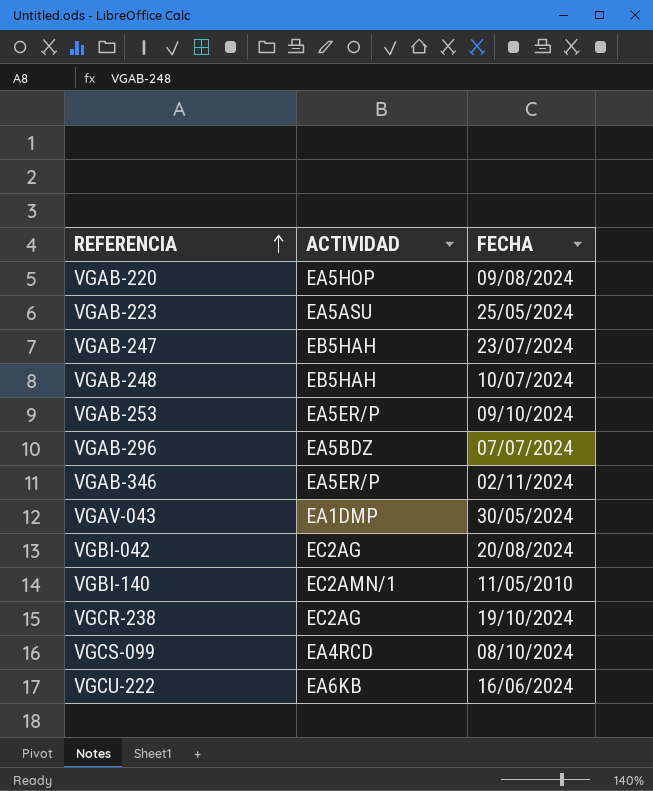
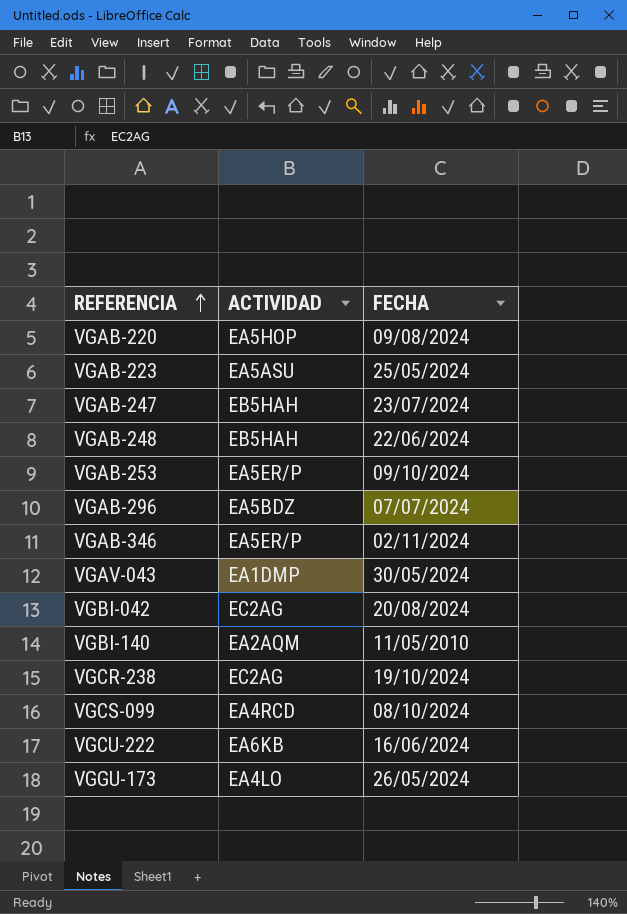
VGAB-248 | FECHA: 10/07/2024 -> 22/06/2024
VGBI-140 | ACTIVIDAD: EC2AMN/1 -> EA2AQM
row VGGU-173: none -> EA4LO | 26/05/2024

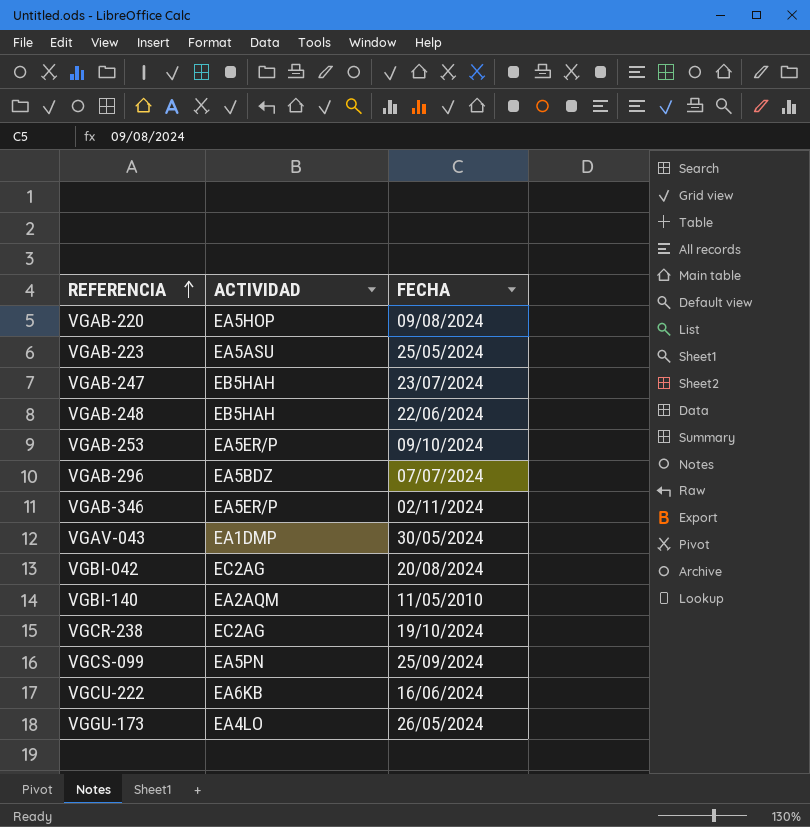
VGCS-099 | ACTIVIDAD: EA4RCD -> EA5PN
VGCS-099 | FECHA: 08/10/2024 -> 25/09/2024

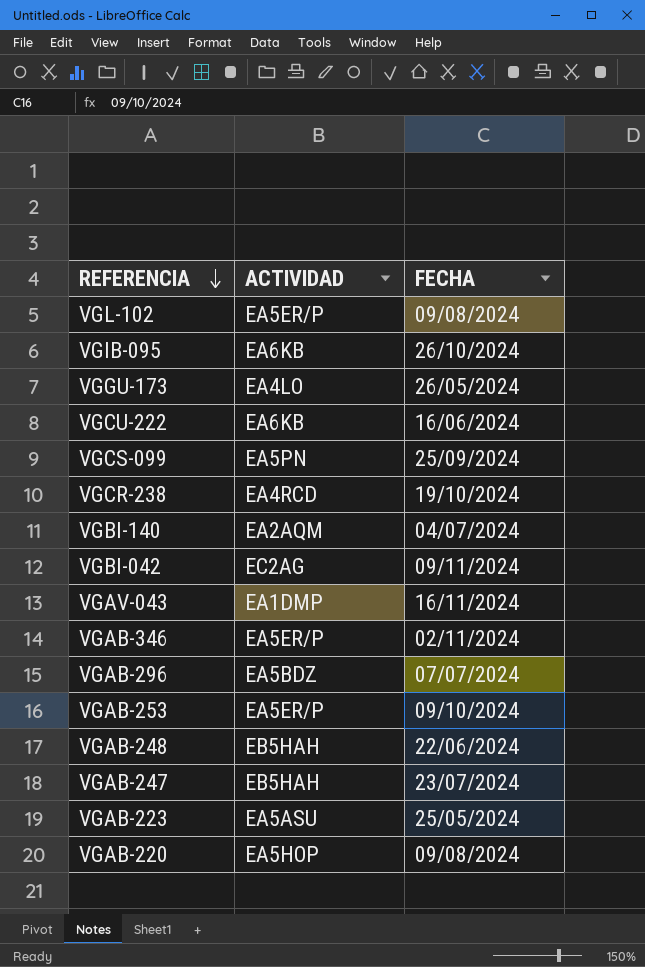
row order: REFERENCIA ascending -> REFERENCIA descending
row VGL-102: none -> EA5ER/P | 09/08/2024
row VGIB-095: none -> EA6KB | 26/10/2024
VGCR-238 | ACTIVIDAD: EC2AG -> EA4RCD
VGBI-140 | FECHA: 11/05/2010 -> 04/07/2024
VGBI-042 | FECHA: 20/08/2024 -> 09/11/2024
VGAV-043 | FECHA: 30/05/2024 -> 16/11/2024

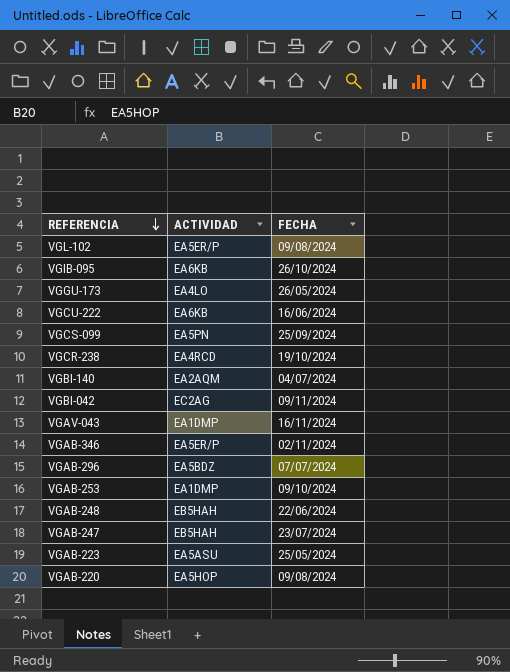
VGAB-253 | ACTIVIDAD: EA5ER/P -> EA1DMP

